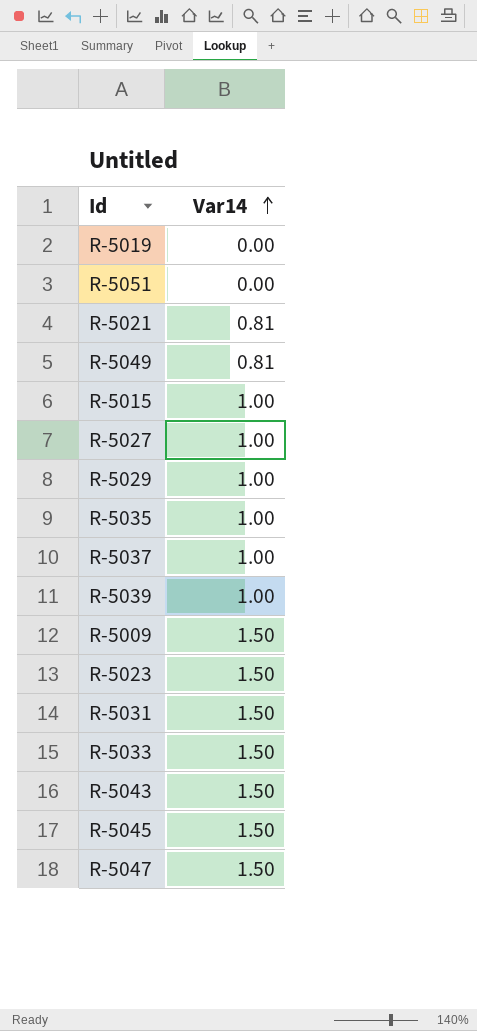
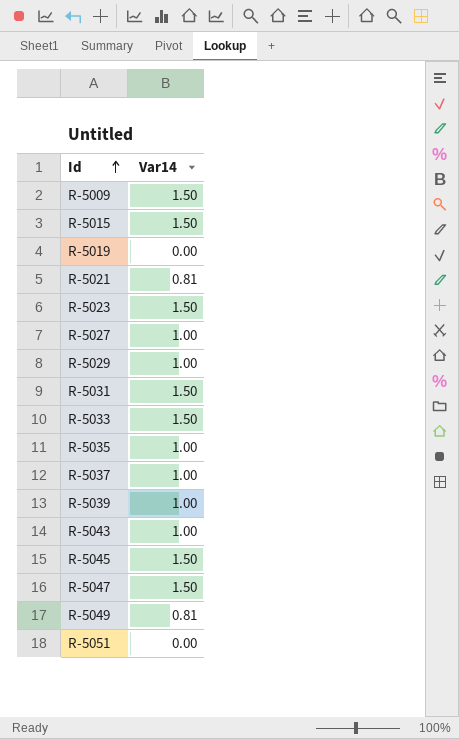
row order: Var14 ascending -> Id ascending
R-5015 | Var14: 1.00 -> 1.50
R-5043 | Var14: 1.50 -> 1.00

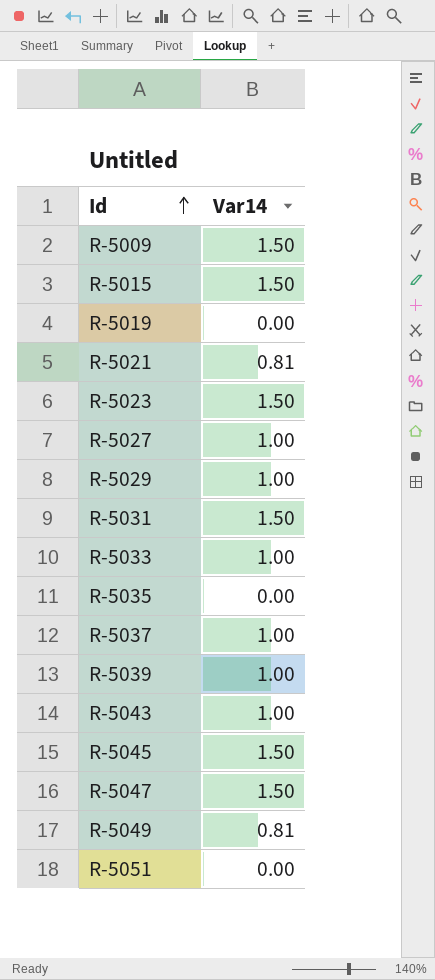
R-5033 | Var14: 1.50 -> 1.00
R-5035 | Var14: 1.00 -> 0.00

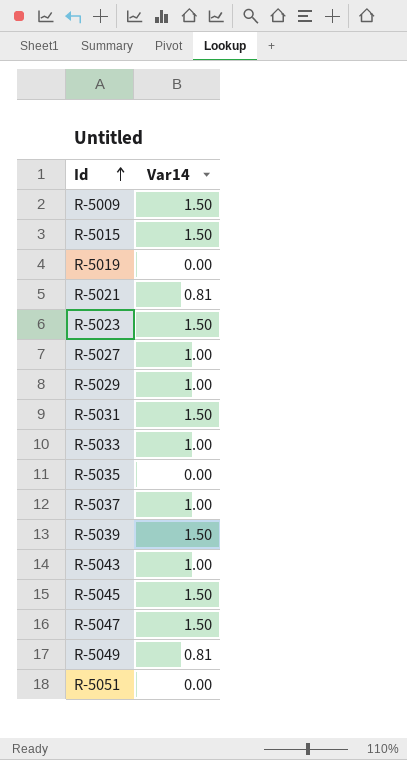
R-5039 | Var14: 1.00 -> 1.50

